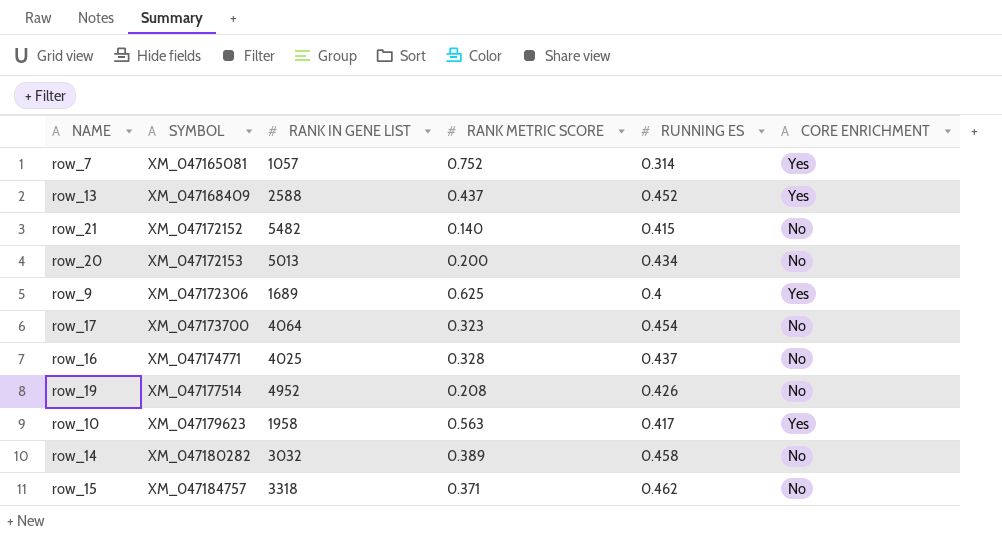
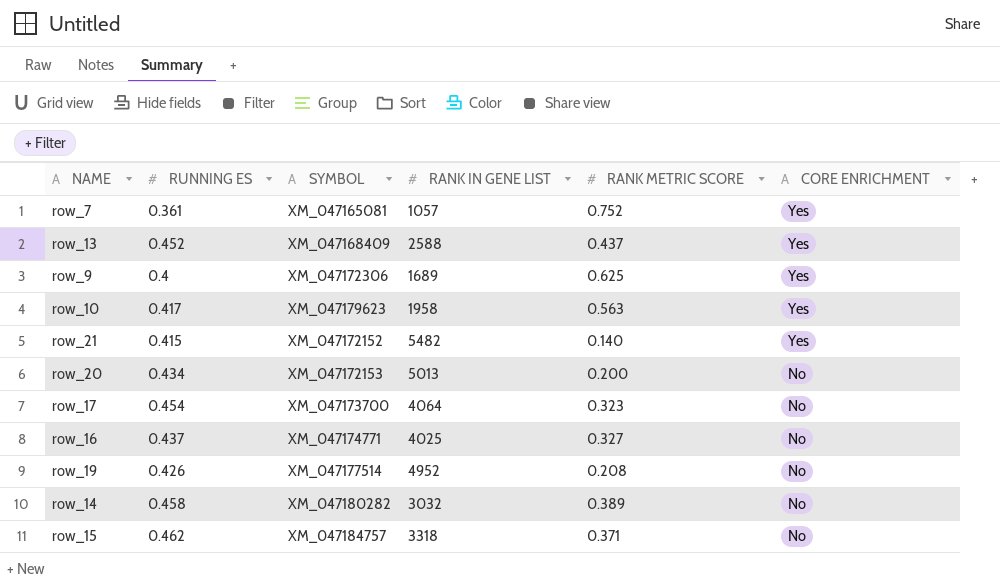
row order: SYMBOL ascending -> CORE ENRICHMENT descending
column RUNNING ES | position: 5 -> 2
row_7 | RUNNING ES: 0.314 -> 0.361
row_21 | CORE ENRICHMENT: No -> Yes
row_16 | RANK METRIC SCORE: 0.328 -> 0.327

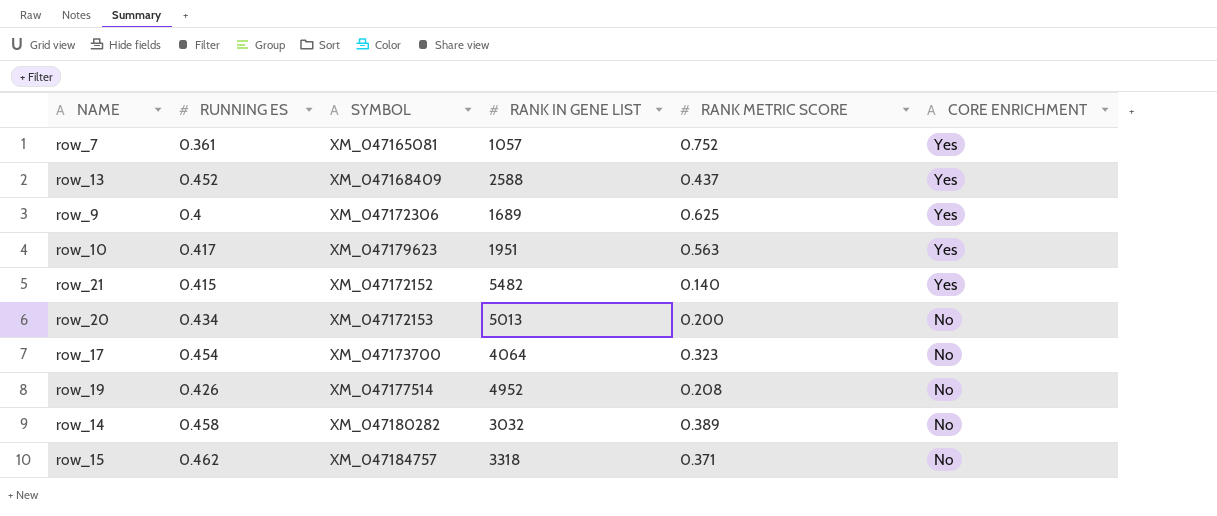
row row_16: 0.437 | XM_047174771 | 4025 | 0.327 | No -> none
row_10 | RANK IN GENE LIST: 1958 -> 1951

